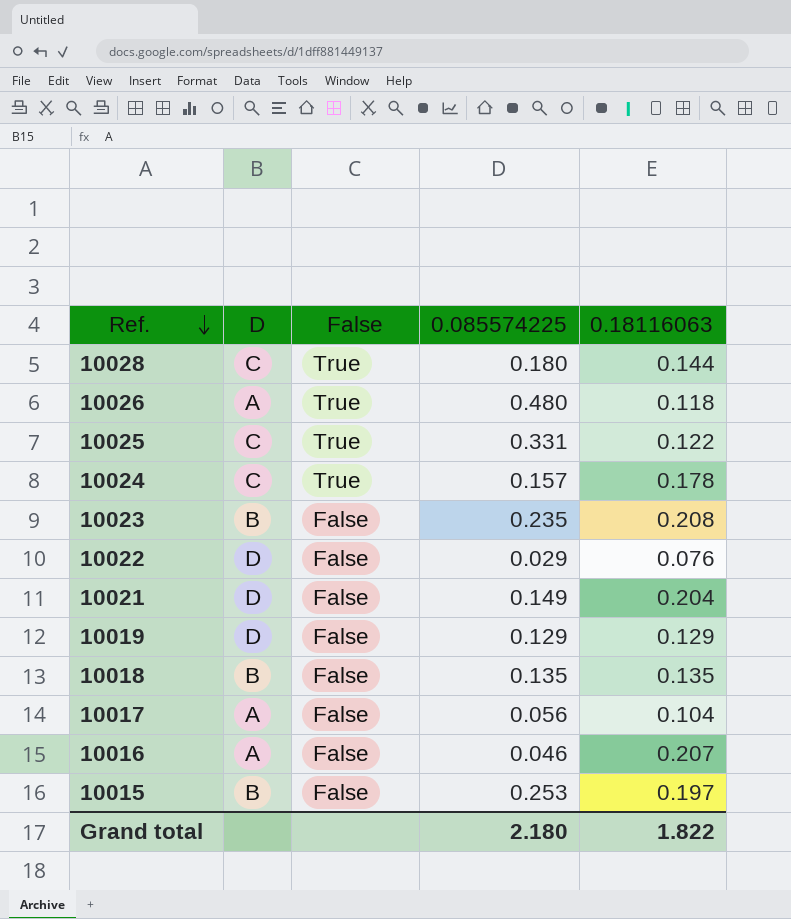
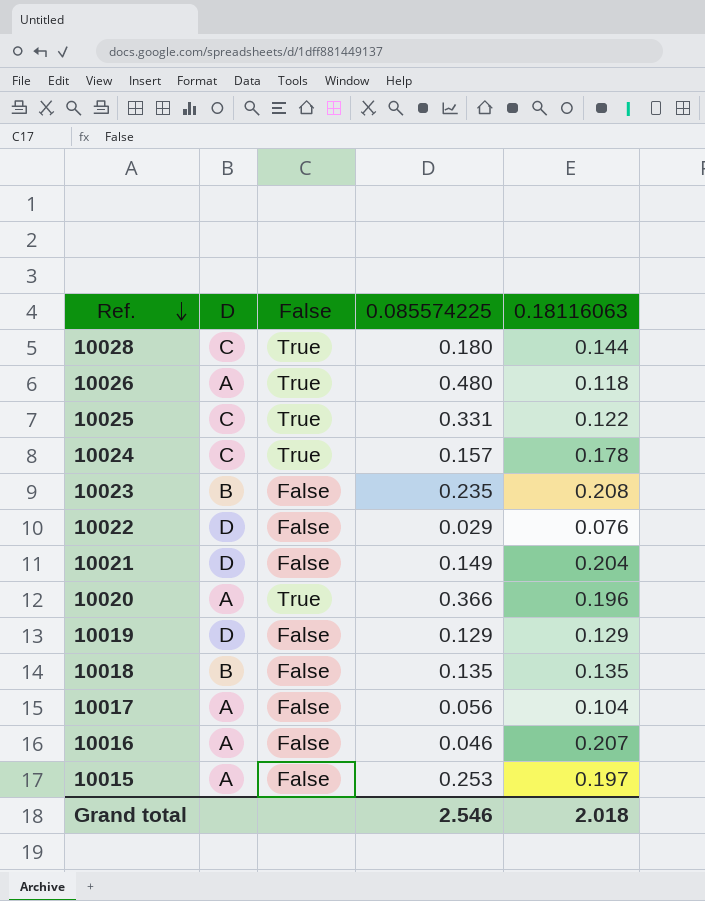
row 10020: none -> A | True | 0.366 | 0.196
10015 | D: B -> A
Grand total | 0.085574225: 2.180 -> 2.546
Grand total | 0.18116063: 1.822 -> 2.018

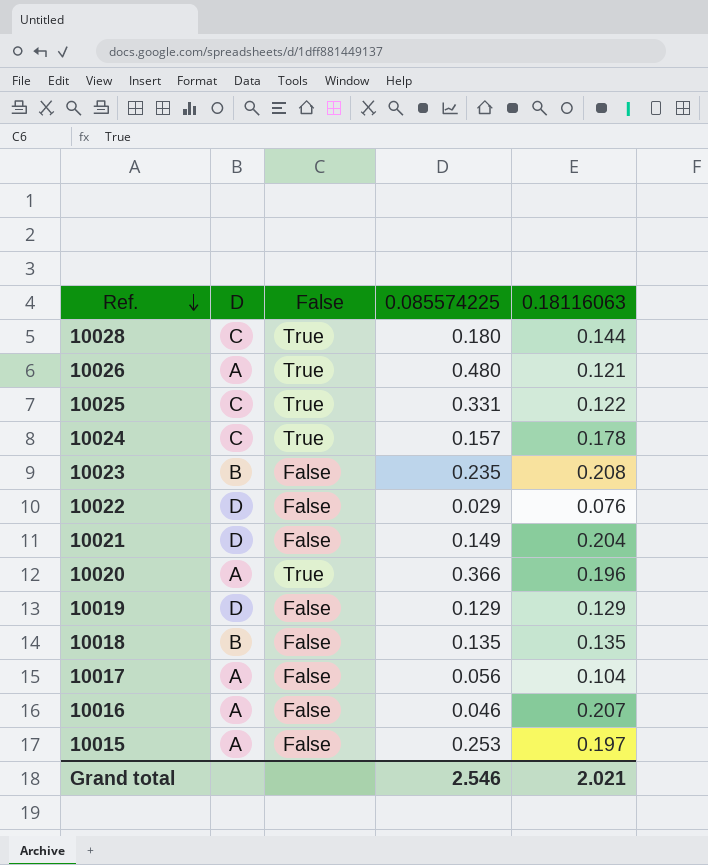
10026 | 0.18116063: 0.118 -> 0.121
Grand total | 0.18116063: 2.018 -> 2.021

